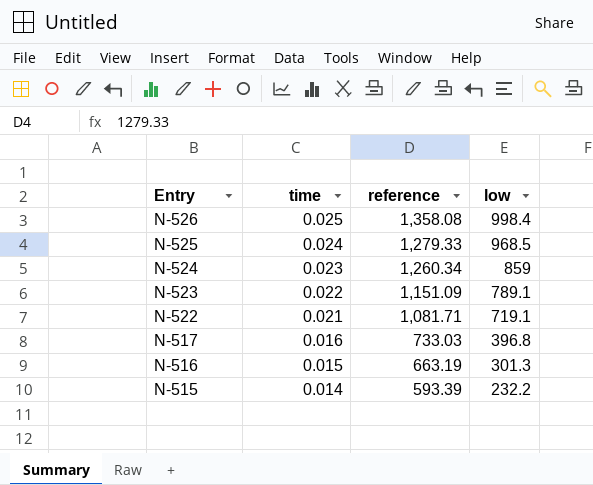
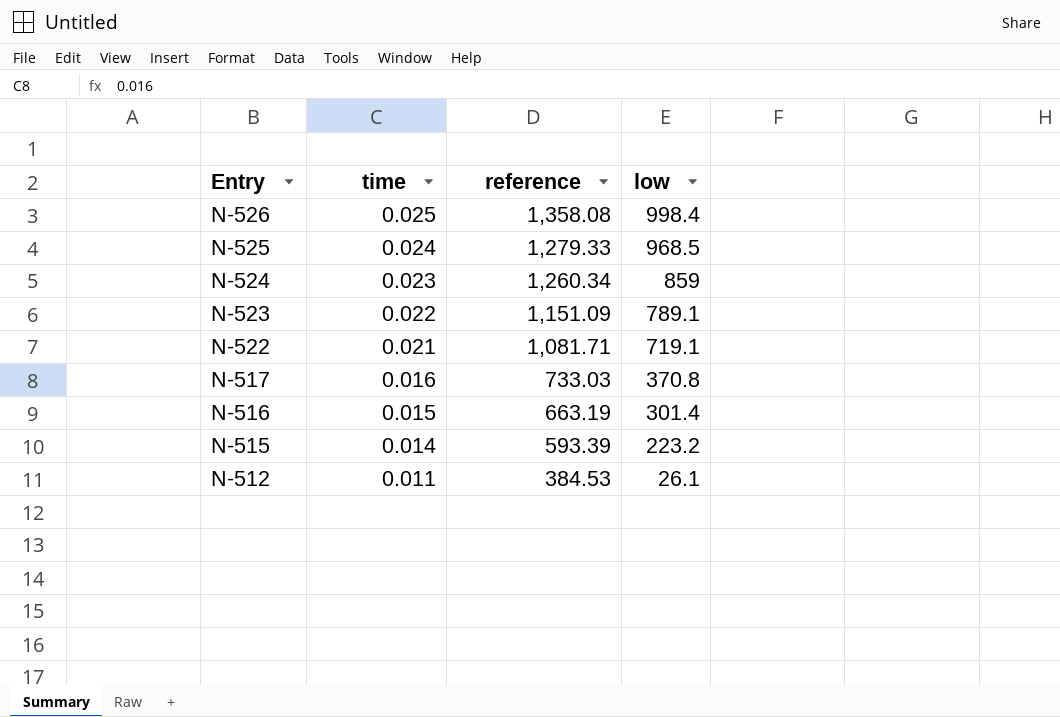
N-517 | low: 396.8 -> 370.8
N-516 | low: 301.3 -> 301.4
N-515 | low: 232.2 -> 223.2
row N-512: none -> 0.011 | 384.53 | 26.1

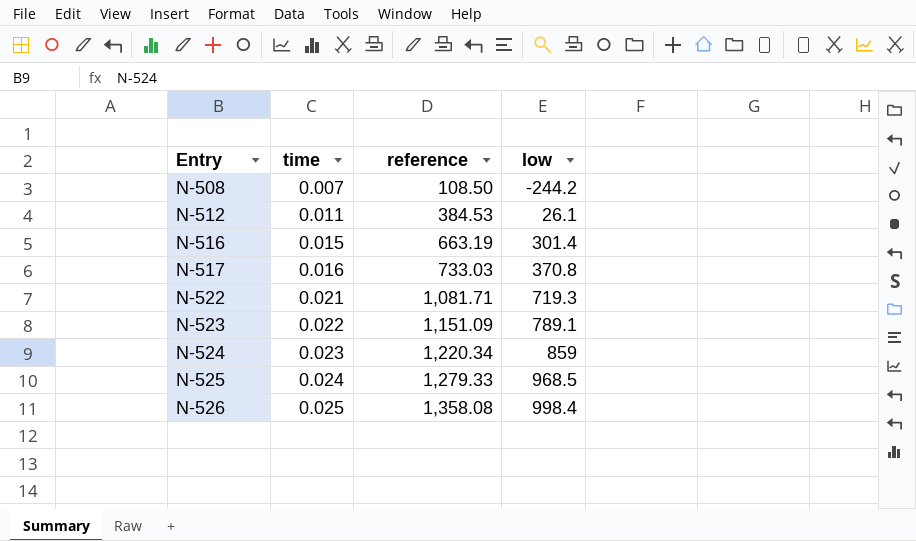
row order: Entry descending -> Entry ascending
row N-515: 0.014 | 593.39 | 223.2 -> none
row N-508: none -> 0.007 | 108.50 | -244.2
N-522 | low: 719.1 -> 719.3
N-524 | reference: 1,260.34 -> 1,220.34

